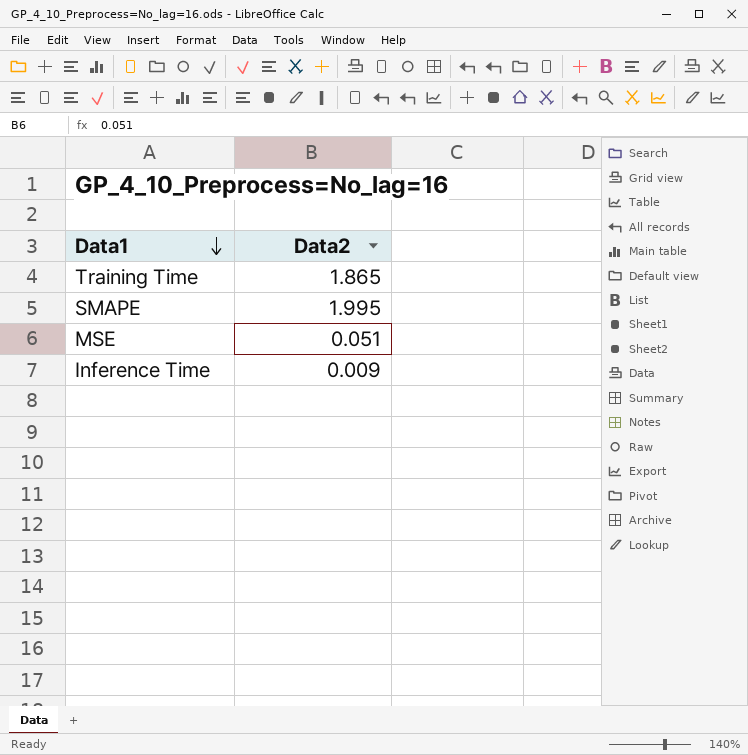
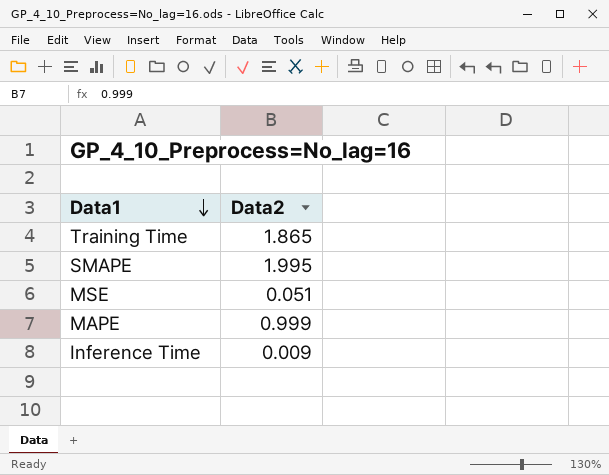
row MAPE: none -> 0.999

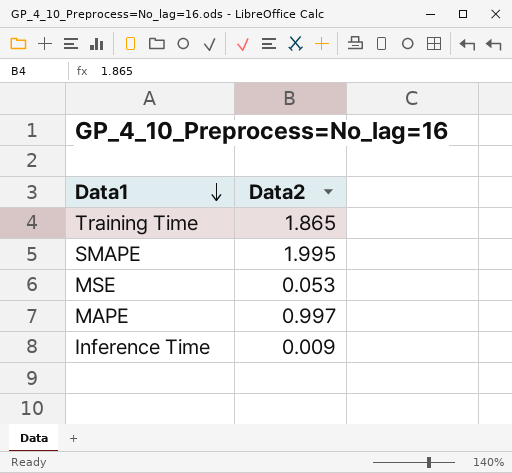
MSE | Data2: 0.051 -> 0.053
MAPE | Data2: 0.999 -> 0.997

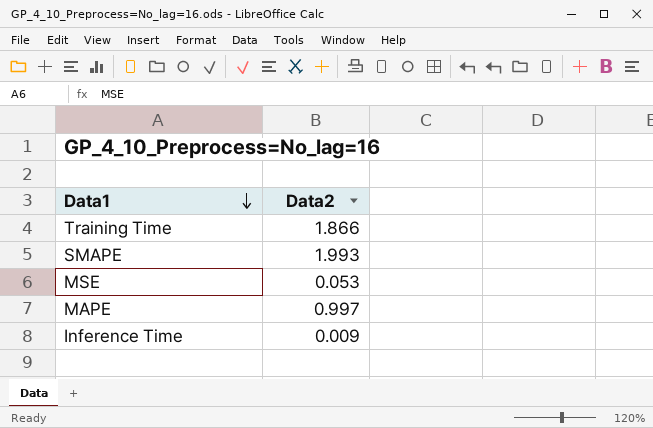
Training Time | Data2: 1.865 -> 1.866
SMAPE | Data2: 1.995 -> 1.993

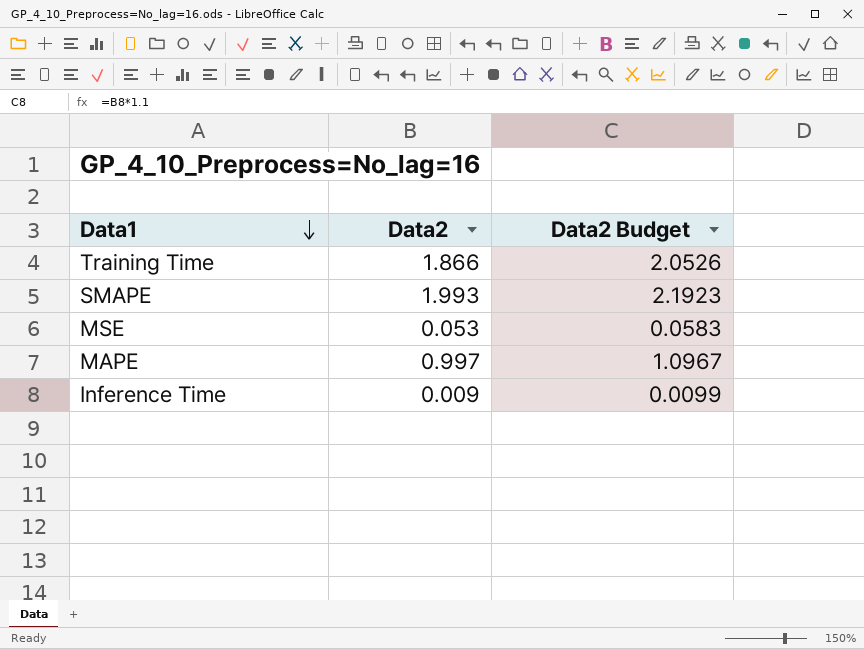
column Data2 Budget | formula: none -> [Data2] * 1.1

